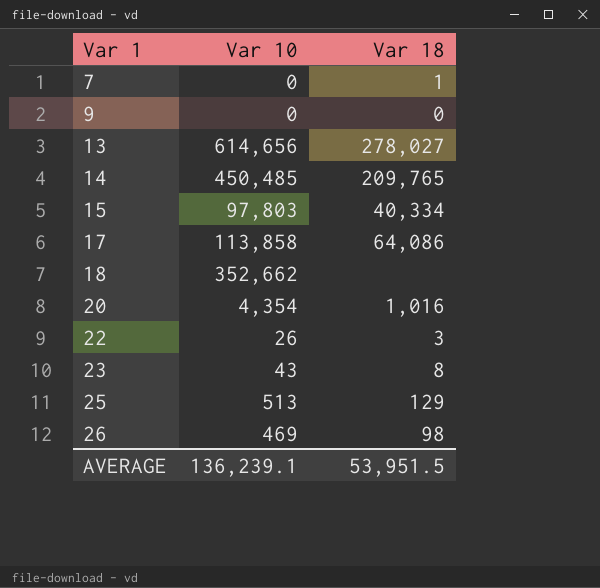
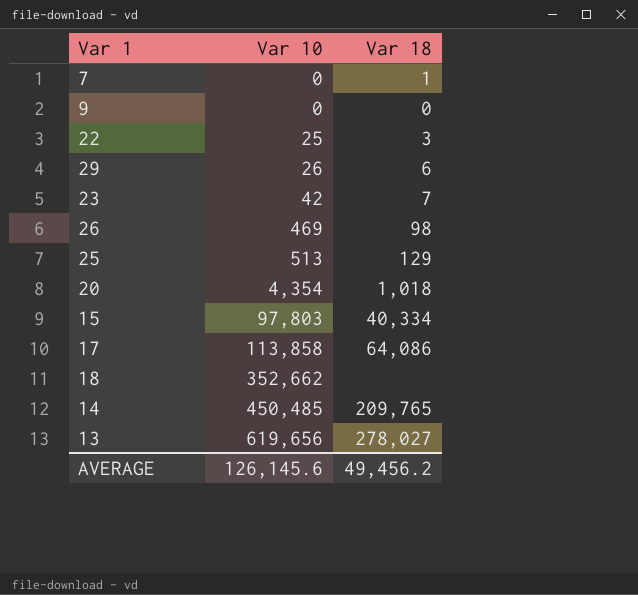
row order: Var 1 ascending -> Var 10 ascending
22 | Var 10: 26 -> 25
row 29: none -> 26 | 6
23 | Var 10: 43 -> 42
23 | Var 18: 8 -> 7
20 | Var 18: 1,016 -> 1,018
13 | Var 10: 614,656 -> 619,656
AVERAGE | Var 10: 136,239.1 -> 126,145.6
AVERAGE | Var 18: 53,951.5 -> 49,456.2

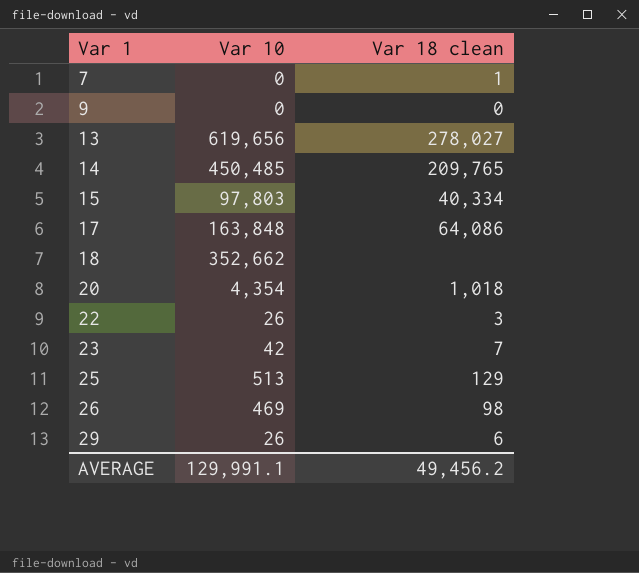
row order: Var 10 ascending -> Var 1 ascending
column name: Var 18 -> Var 18 clean
17 | Var 10: 113,858 -> 163,848
22 | Var 10: 25 -> 26
AVERAGE | Var 10: 126,145.6 -> 129,991.1

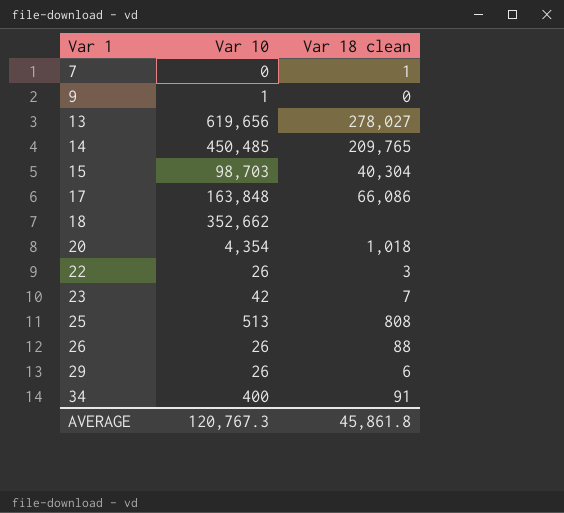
9 | Var 10: 0 -> 1
15 | Var 10: 97,803 -> 98,703
15 | Var 18 clean: 40,334 -> 40,304
17 | Var 18 clean: 64,086 -> 66,086
25 | Var 18 clean: 129 -> 808
26 | Var 10: 469 -> 26
26 | Var 18 clean: 98 -> 88
row 34: none -> 400 | 91
AVERAGE | Var 10: 129,991.1 -> 120,767.3
AVERAGE | Var 18 clean: 49,456.2 -> 45,861.8

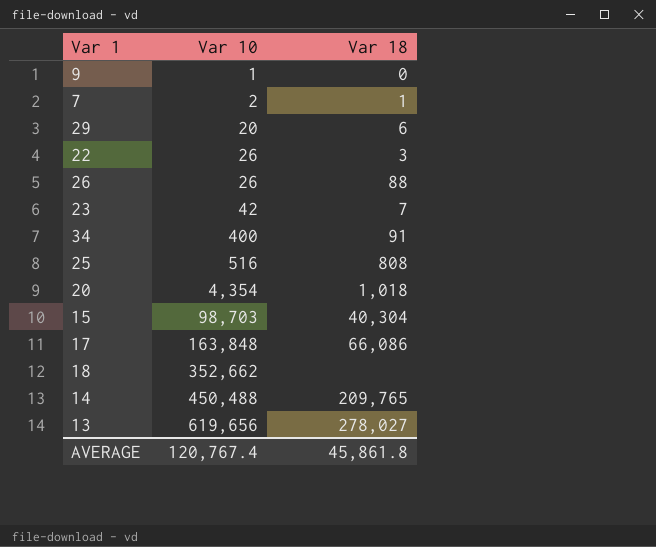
row order: Var 1 ascending -> Var 10 ascending
column name: Var 18 clean -> Var 18
7 | Var 10: 0 -> 2
29 | Var 10: 26 -> 20
25 | Var 10: 513 -> 516
14 | Var 10: 450,485 -> 450,488
AVERAGE | Var 10: 120,767.3 -> 120,767.4

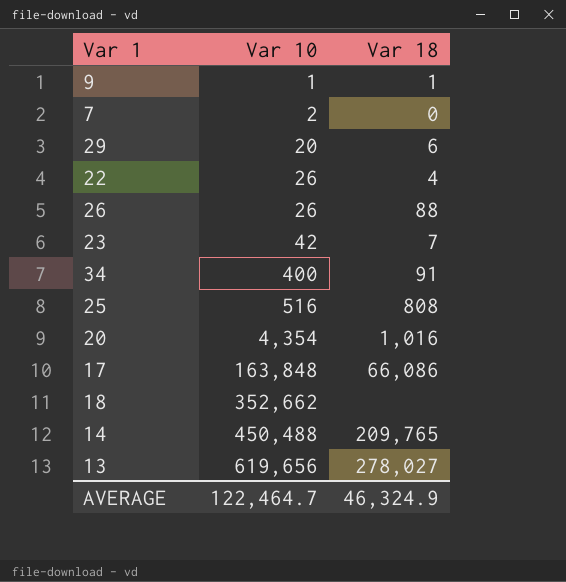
row 15: 98,703 | 40,304 -> none
9 | Var 18: 0 -> 1
7 | Var 18: 1 -> 0
22 | Var 18: 3 -> 4
20 | Var 18: 1,018 -> 1,016
AVERAGE | Var 10: 120,767.4 -> 122,464.7
AVERAGE | Var 18: 45,861.8 -> 46,324.9

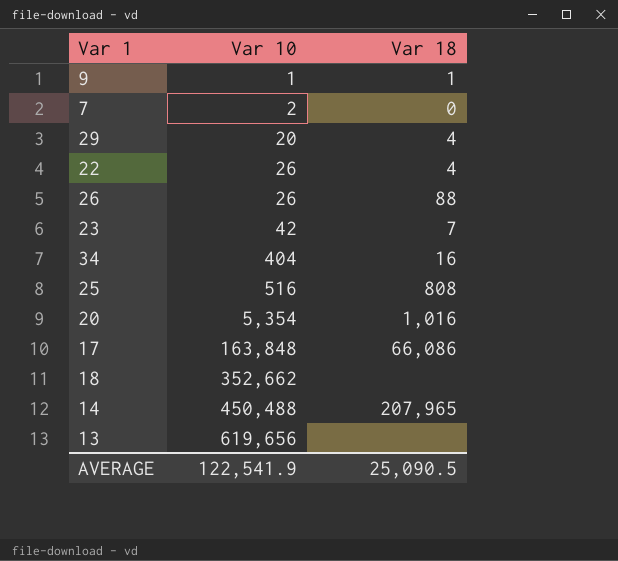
29 | Var 18: 6 -> 4
34 | Var 10: 400 -> 404
34 | Var 18: 91 -> 16
20 | Var 10: 4,354 -> 5,354
14 | Var 18: 209,765 -> 207,965
13 | Var 18: 278,027 -> none
AVERAGE | Var 10: 122,464.7 -> 122,541.9
AVERAGE | Var 18: 46,324.9 -> 25,090.5

